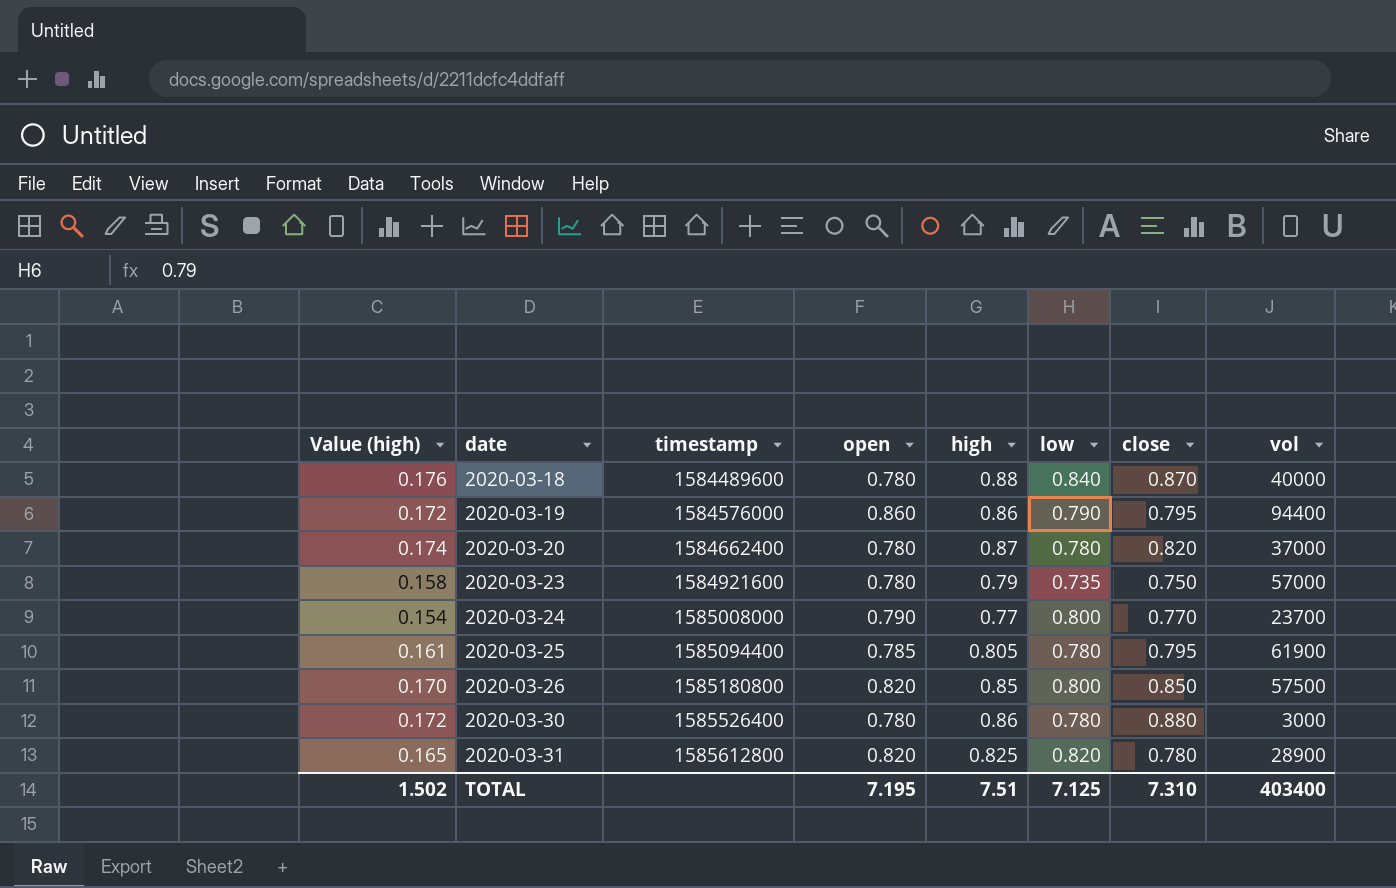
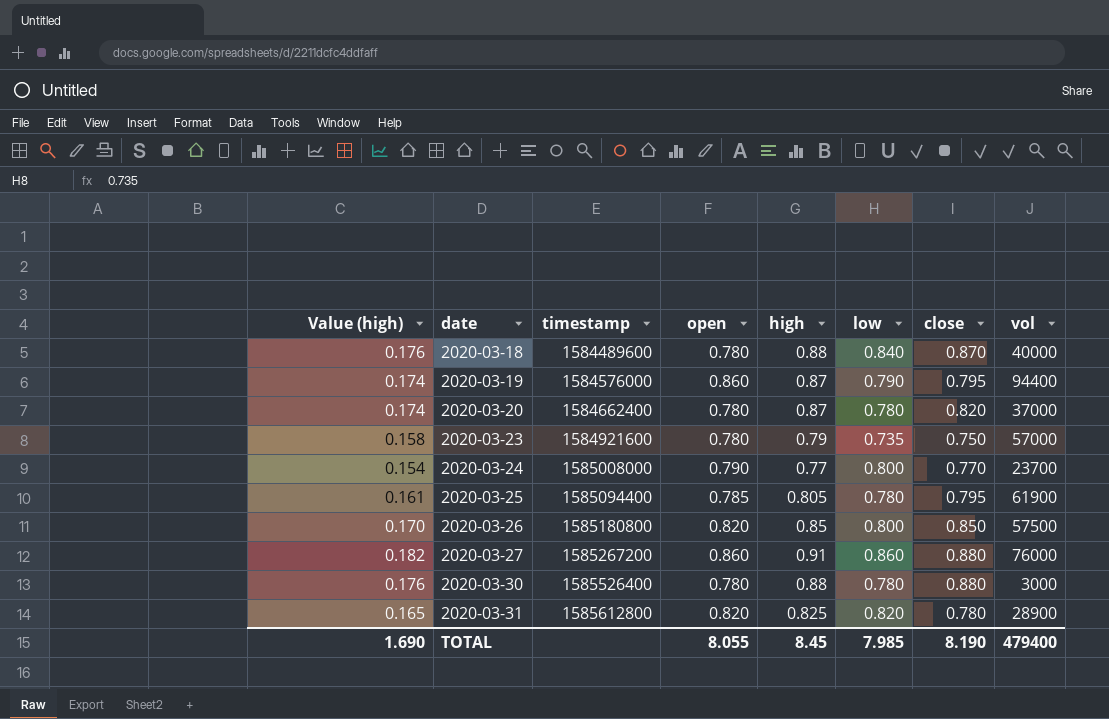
2020-03-19 | Value (high): 0.172 -> 0.174
2020-03-19 | high: 0.86 -> 0.87
row 2020-03-27: none -> 0.182 | 1585267200 | 0.860 | 0.91 | 0.860 | 0.880 | 76000
2020-03-30 | Value (high): 0.172 -> 0.176
2020-03-30 | high: 0.86 -> 0.88
TOTAL | Value (high): 1.502 -> 1.690
TOTAL | open: 7.195 -> 8.055
TOTAL | high: 7.51 -> 8.45
TOTAL | low: 7.125 -> 7.985
TOTAL | close: 7.310 -> 8.190
TOTAL | vol: 403400 -> 479400

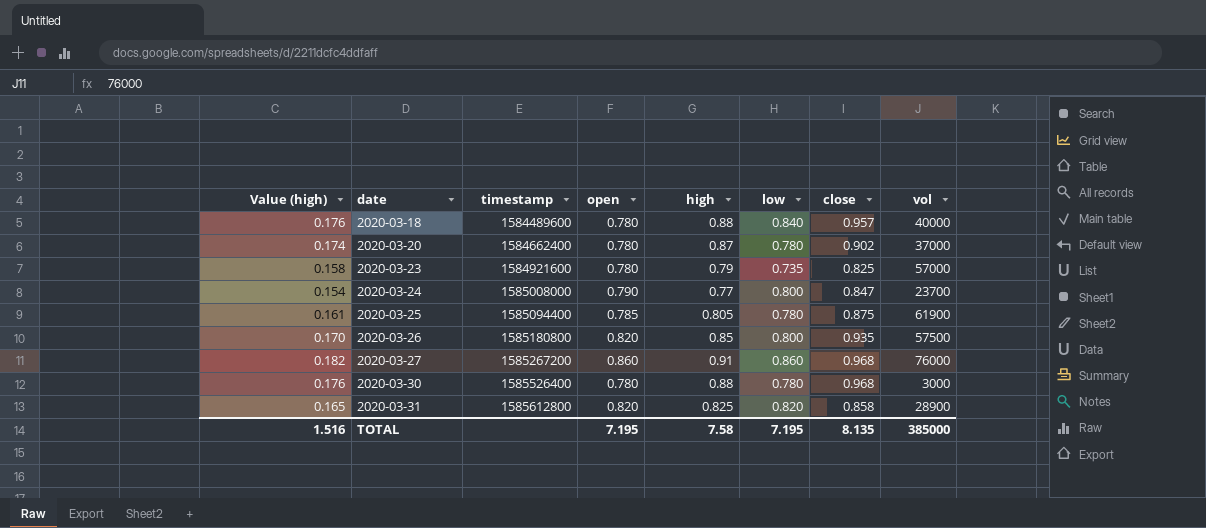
row 2020-03-19: 0.174 | 1584576000 | 0.860 | 0.87 | 0.790 | 0.795 | 94400 -> none
2020-03-18 | close: 0.870 -> 0.957
2020-03-20 | close: 0.820 -> 0.902
2020-03-23 | close: 0.750 -> 0.825
2020-03-24 | close: 0.770 -> 0.847
2020-03-25 | close: 0.795 -> 0.875
2020-03-26 | close: 0.850 -> 0.935
2020-03-27 | close: 0.880 -> 0.968
2020-03-30 | close: 0.880 -> 0.968
2020-03-31 | close: 0.780 -> 0.858
TOTAL | Value (high): 1.690 -> 1.516
TOTAL | open: 8.055 -> 7.195
TOTAL | high: 8.45 -> 7.58
TOTAL | low: 7.985 -> 7.195
TOTAL | close: 8.190 -> 8.135
TOTAL | vol: 479400 -> 385000

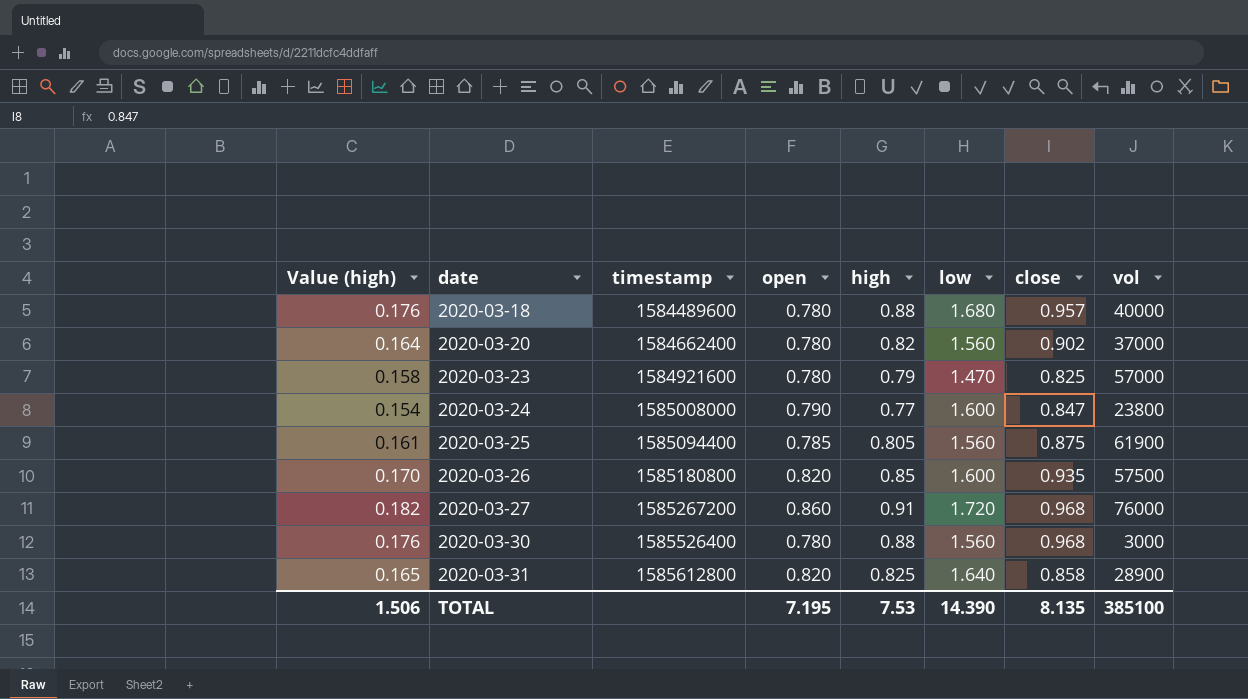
2020-03-18 | low: 0.840 -> 1.680
2020-03-20 | Value (high): 0.174 -> 0.164
2020-03-20 | high: 0.87 -> 0.82
2020-03-20 | low: 0.780 -> 1.560
2020-03-23 | low: 0.735 -> 1.470
2020-03-24 | low: 0.800 -> 1.600
2020-03-24 | vol: 23700 -> 23800
2020-03-25 | low: 0.780 -> 1.560
2020-03-26 | low: 0.800 -> 1.600
2020-03-27 | low: 0.860 -> 1.720
2020-03-30 | low: 0.780 -> 1.560
2020-03-31 | low: 0.820 -> 1.640
TOTAL | Value (high): 1.516 -> 1.506
TOTAL | high: 7.58 -> 7.53
TOTAL | low: 7.195 -> 14.390
TOTAL | vol: 385000 -> 385100

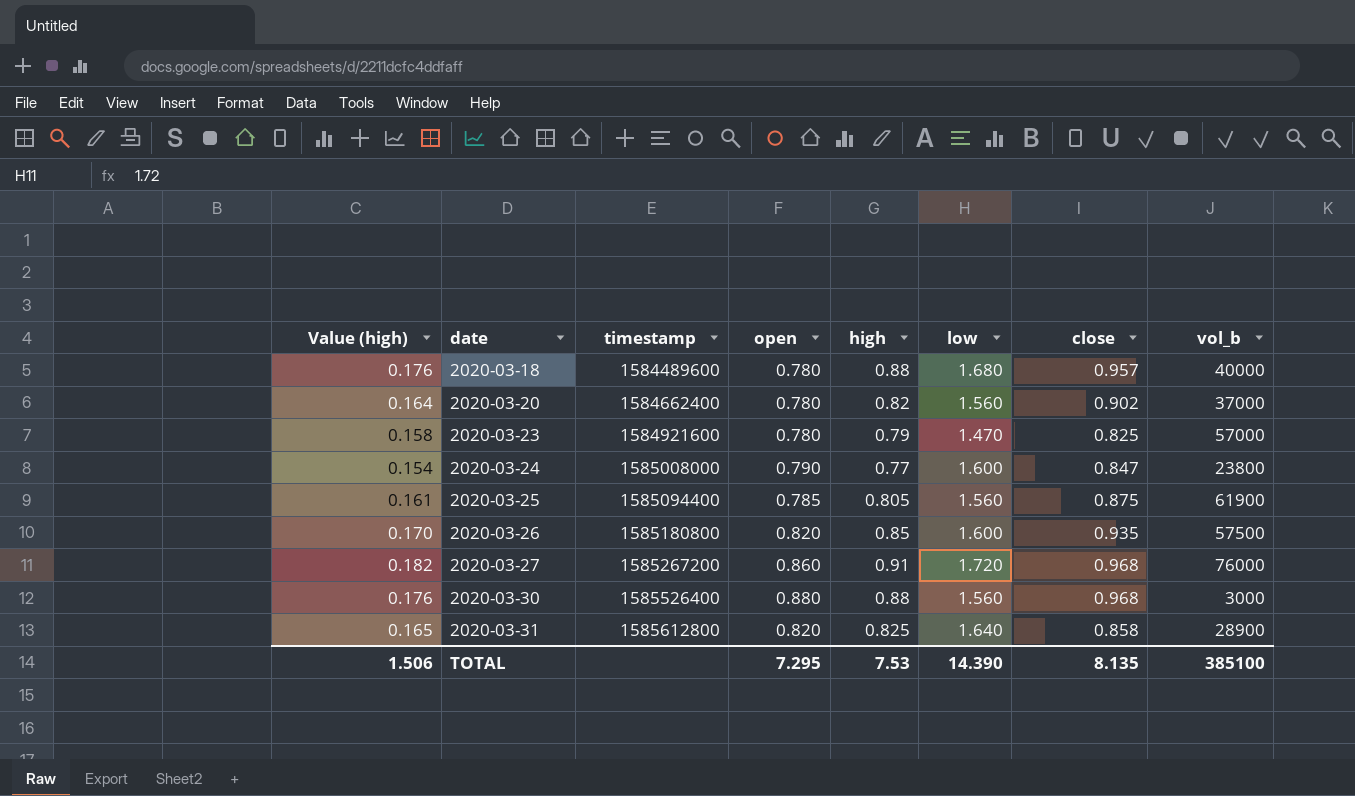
column name: vol -> vol_b
2020-03-30 | open: 0.780 -> 0.880
TOTAL | open: 7.195 -> 7.295

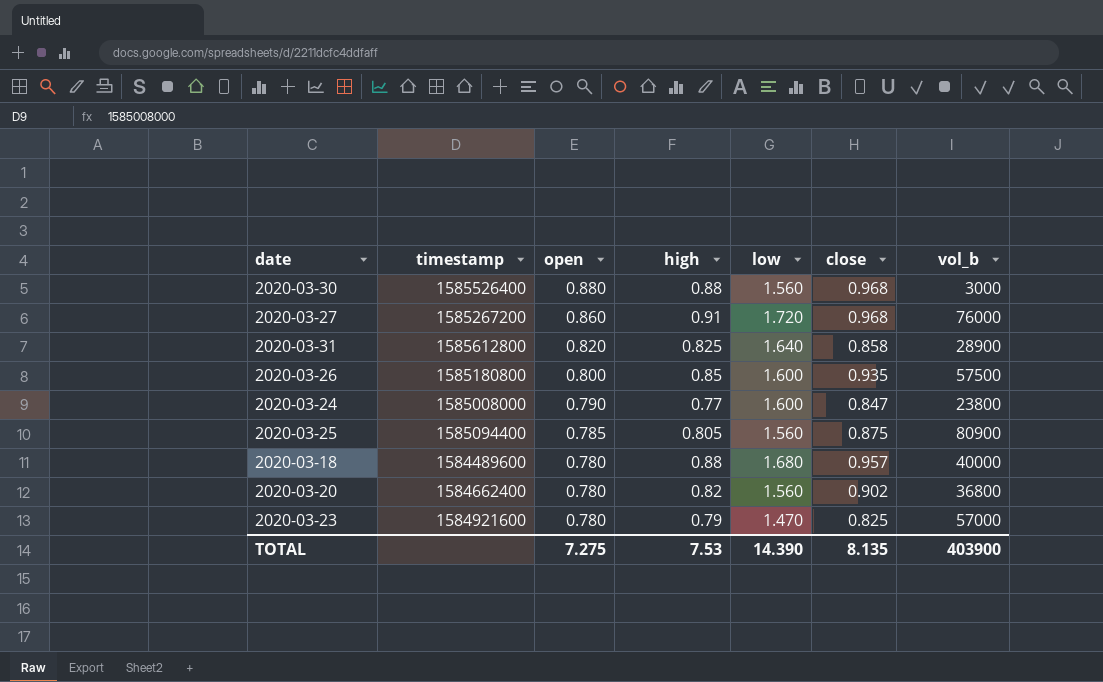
row order: date ascending -> open descending
column Value (high) | formula: [high] * 0.2 -> none
2020-03-26 | open: 0.820 -> 0.800
2020-03-25 | vol_b: 61900 -> 80900
2020-03-20 | vol_b: 37000 -> 36800
TOTAL | open: 7.295 -> 7.275
TOTAL | vol_b: 385100 -> 403900

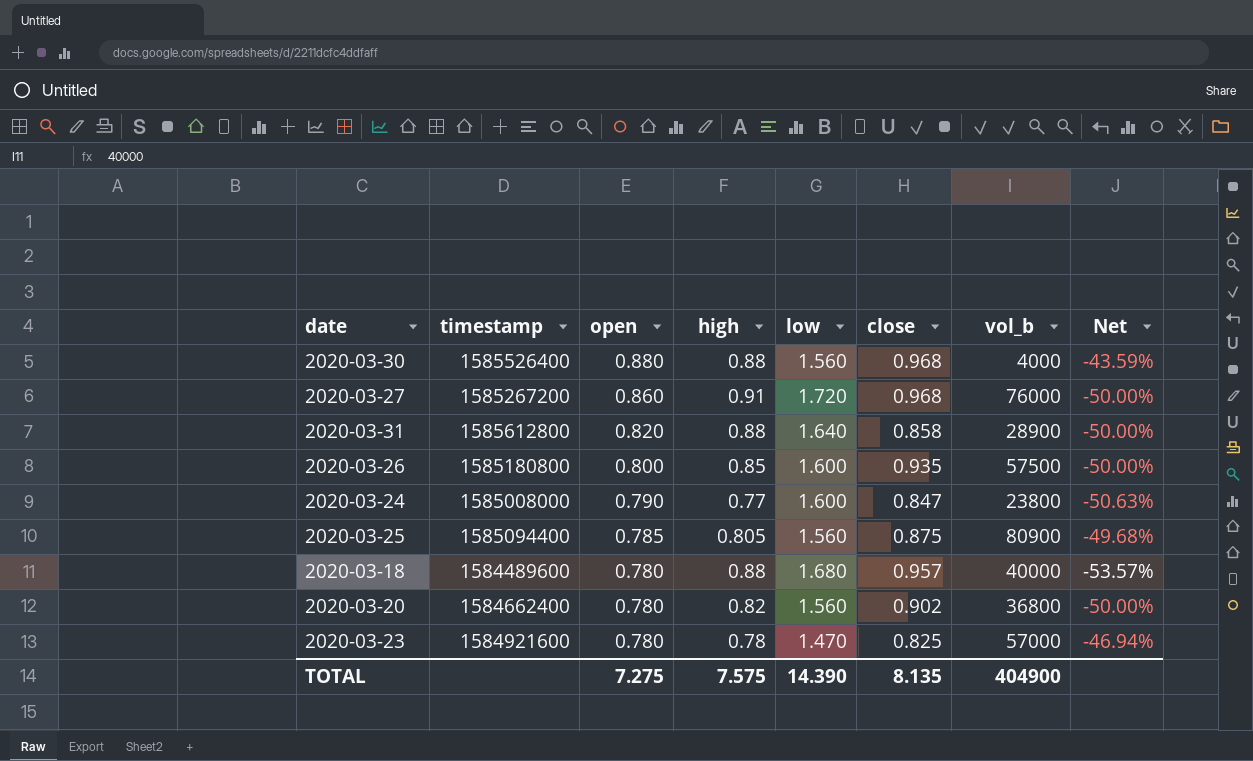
column Net | formula: none -> ([open] - [low]) / [low]
2020-03-30 | vol_b: 3000 -> 4000
2020-03-31 | high: 0.825 -> 0.88
2020-03-23 | high: 0.79 -> 0.78
TOTAL | high: 7.53 -> 7.575
TOTAL | vol_b: 403900 -> 404900

